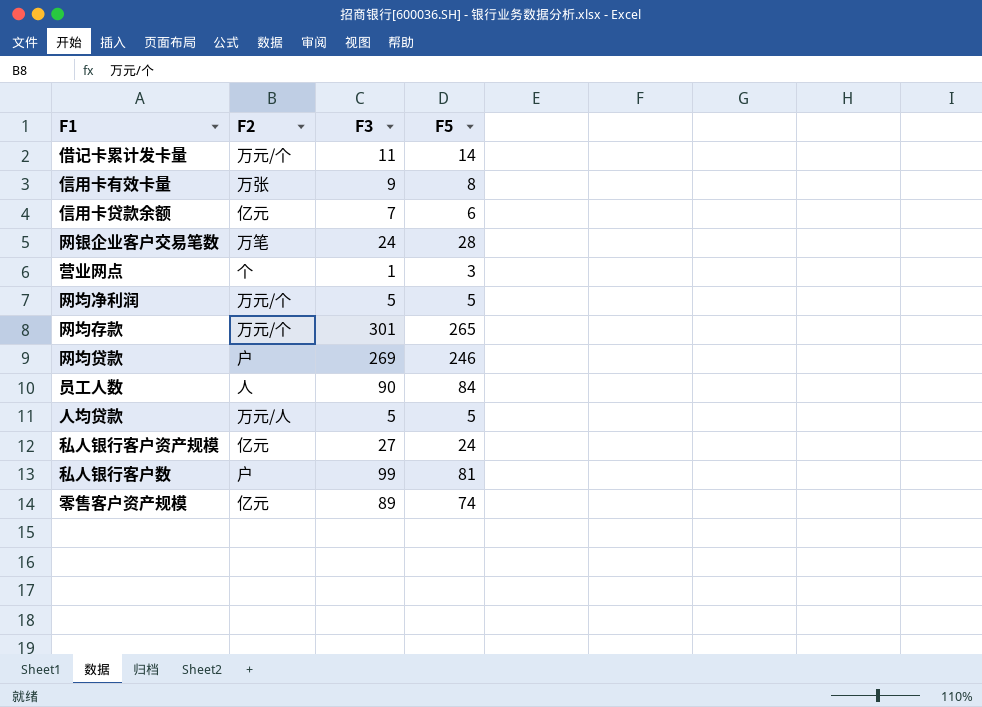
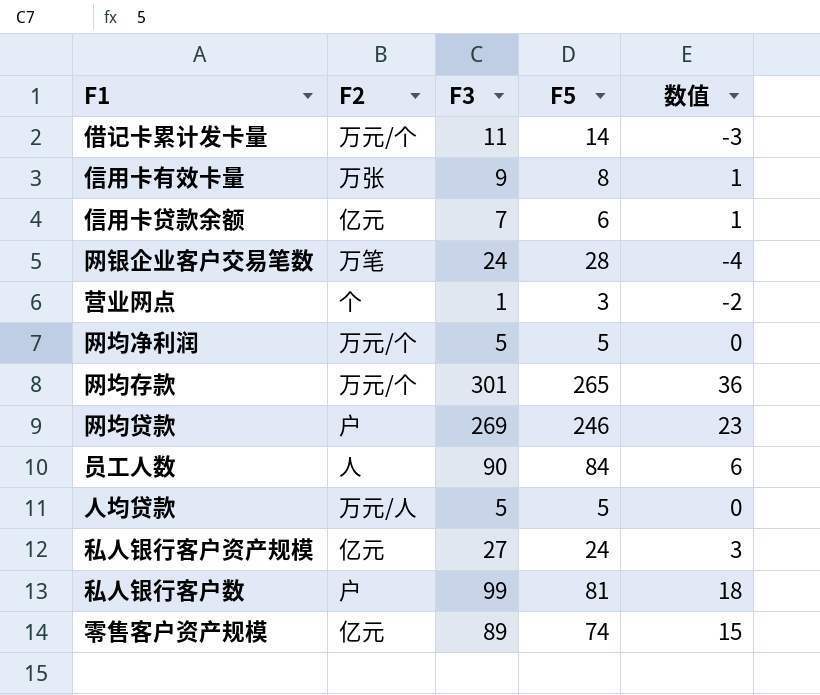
column 数值 | formula: none -> [F3] - [F5]

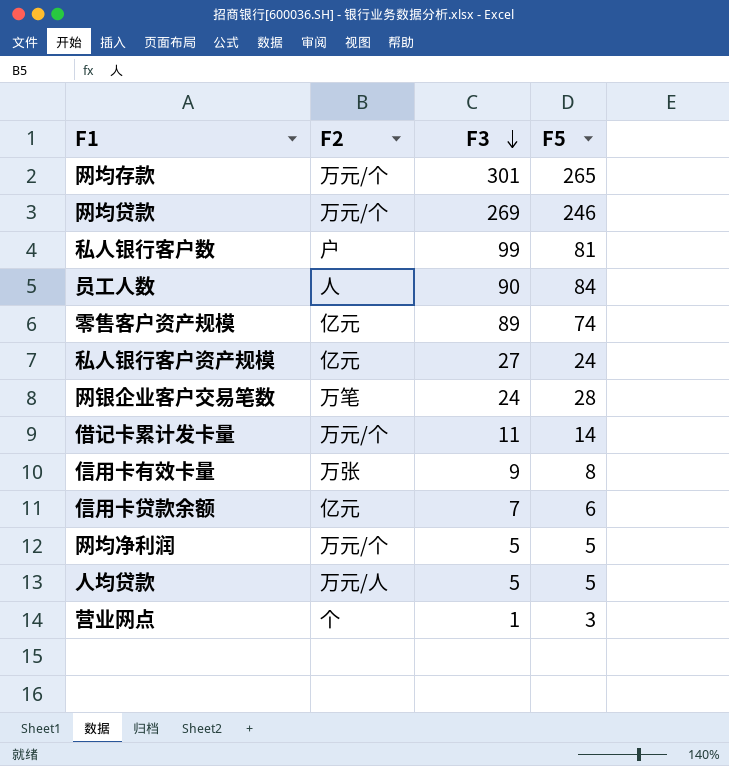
row order: none -> F3 descending
column 数值 | formula: [F3] - [F5] -> none
网均贷款 | F2: 户 -> 万元/个

